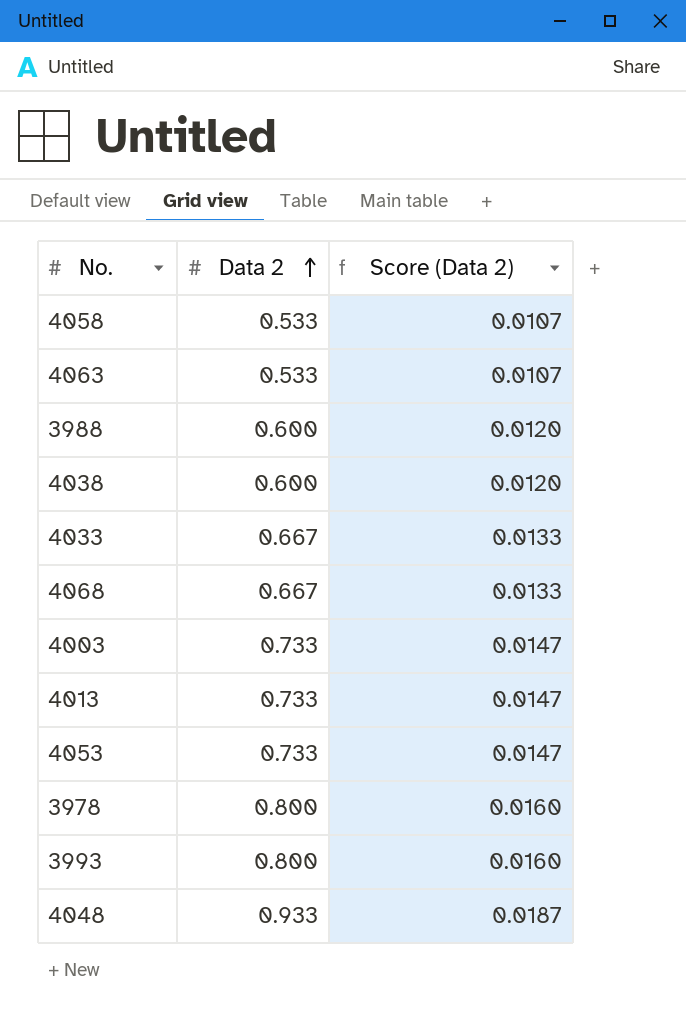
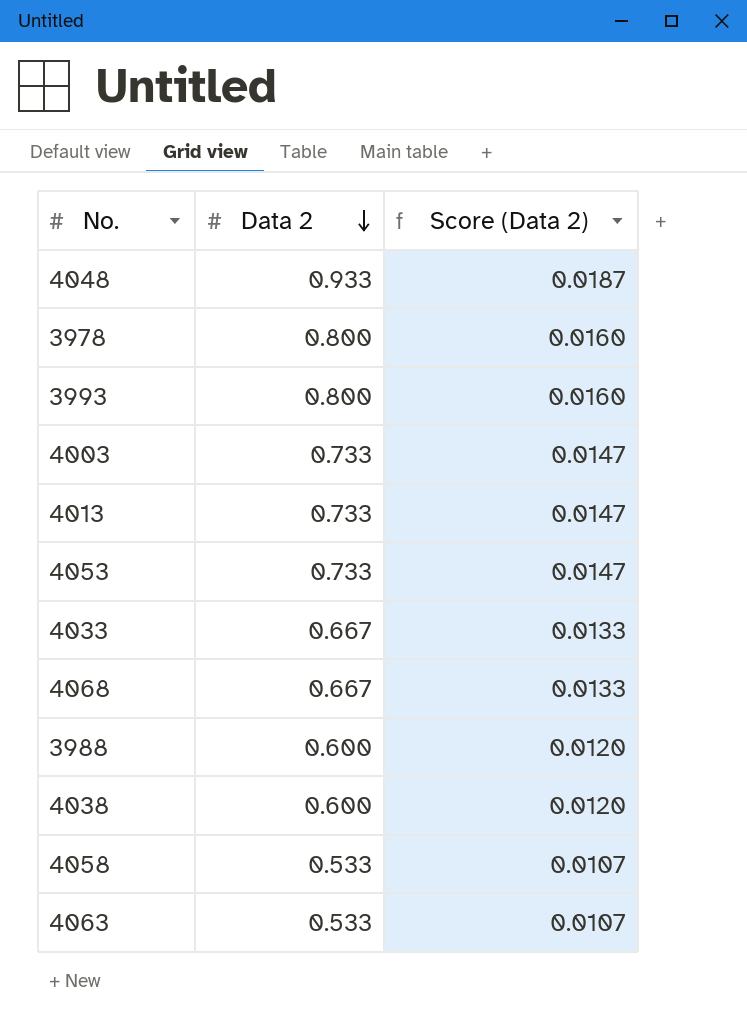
row order: Data 2 ascending -> Data 2 descending

